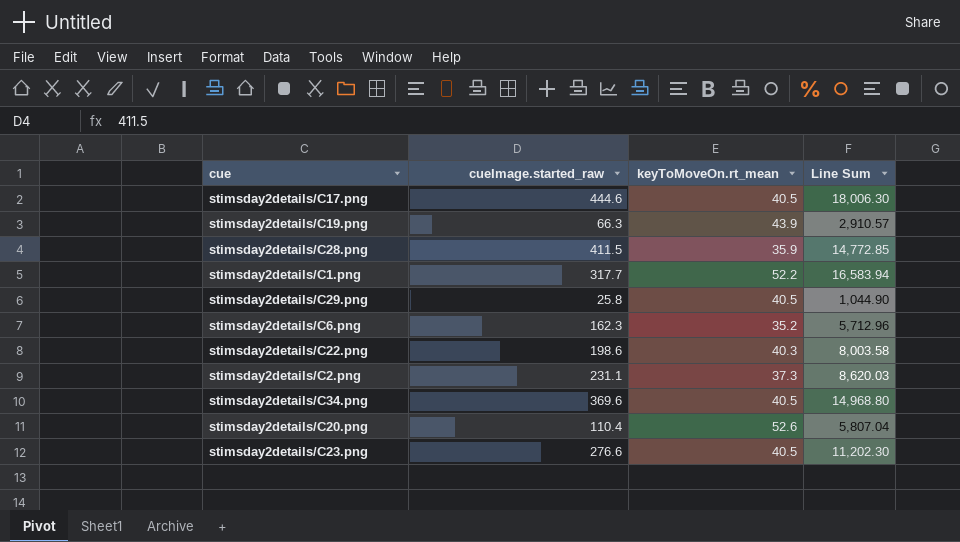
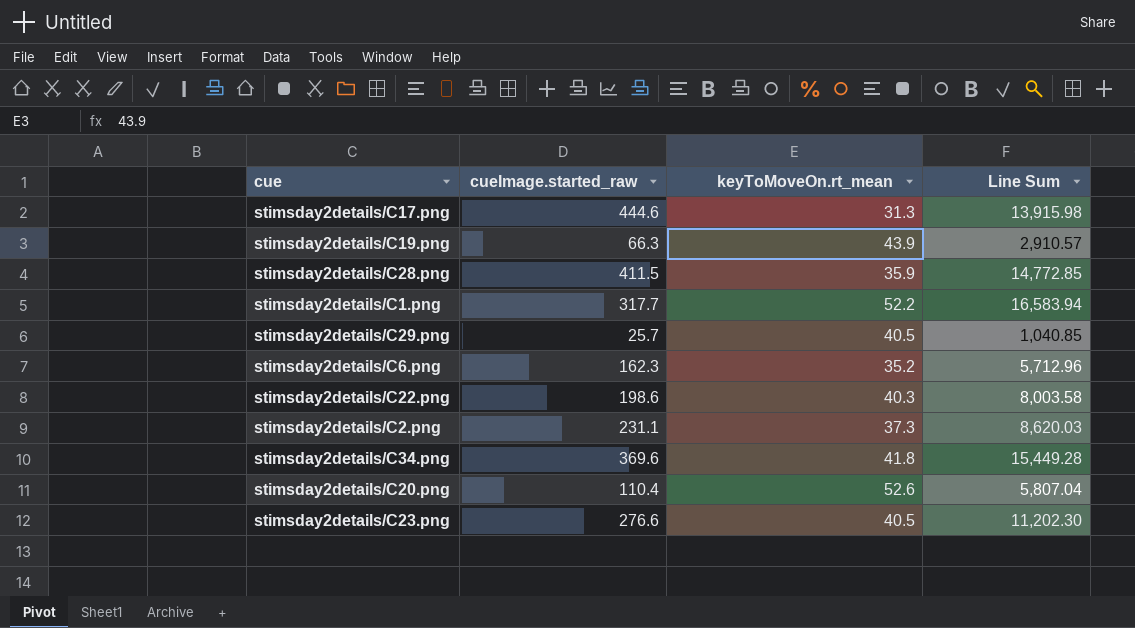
stimsday2details/C17.png | keyToMoveOn.rt_mean: 40.5 -> 31.3
stimsday2details/C17.png | Line Sum: 18,006.30 -> 13,915.98
stimsday2details/C29.png | cueImage.started_raw: 25.8 -> 25.7
stimsday2details/C29.png | Line Sum: 1,044.90 -> 1,040.85
stimsday2details/C34.png | keyToMoveOn.rt_mean: 40.5 -> 41.8
stimsday2details/C34.png | Line Sum: 14,968.80 -> 15,449.28

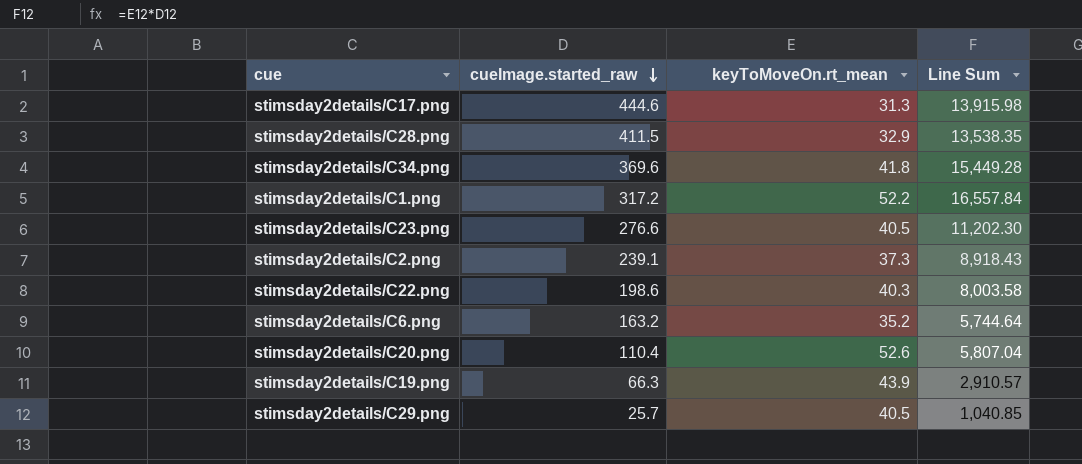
row order: none -> cueImage.started_raw descending
stimsday2details/C28.png | keyToMoveOn.rt_mean: 35.9 -> 32.9
stimsday2details/C28.png | Line Sum: 14,772.85 -> 13,538.35
stimsday2details/C1.png | cueImage.started_raw: 317.7 -> 317.2
stimsday2details/C1.png | Line Sum: 16,583.94 -> 16,557.84
stimsday2details/C2.png | cueImage.started_raw: 231.1 -> 239.1
stimsday2details/C2.png | Line Sum: 8,620.03 -> 8,918.43
stimsday2details/C6.png | cueImage.started_raw: 162.3 -> 163.2
stimsday2details/C6.png | Line Sum: 5,712.96 -> 5,744.64

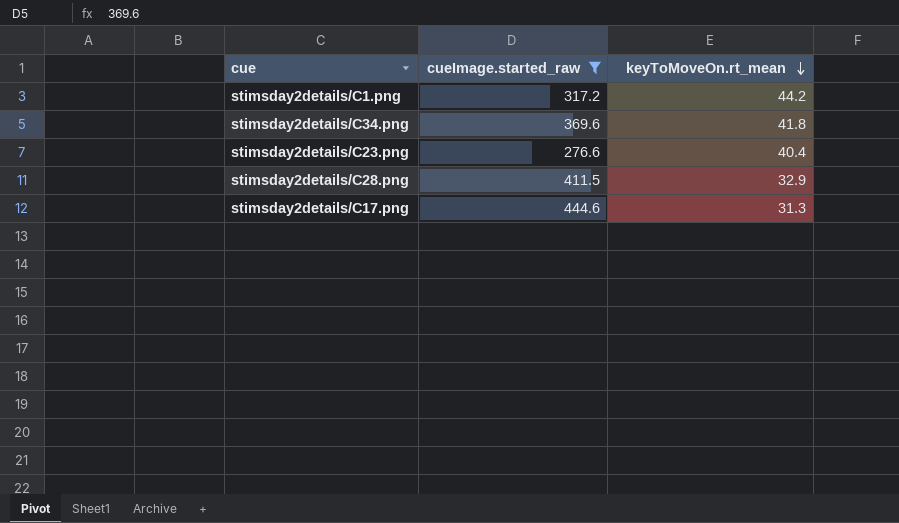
filter: none -> cueImage.started_raw >= 276.6
row order: cueImage.started_raw descending -> keyToMoveOn.rt_mean descending
column Line Sum | formula: [cueImage.started_raw] * [keyToMoveOn.rt_mean] -> none
stimsday2details/C1.png | keyToMoveOn.rt_mean: 52.2 -> 44.2
stimsday2details/C23.png | keyToMoveOn.rt_mean: 40.5 -> 40.4

